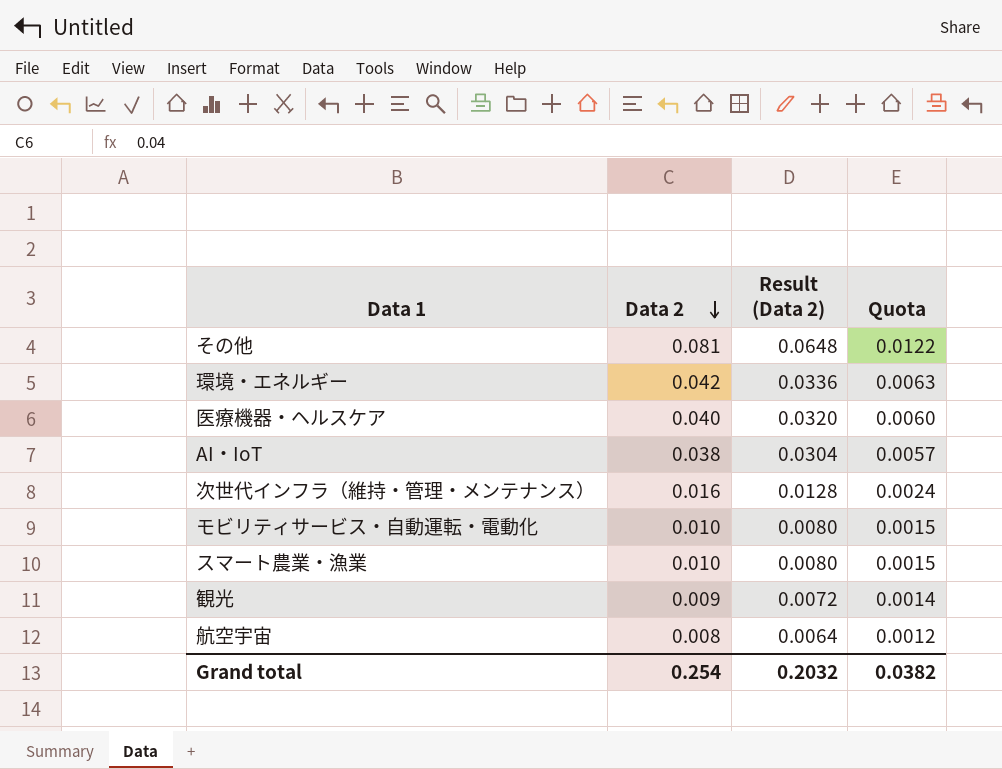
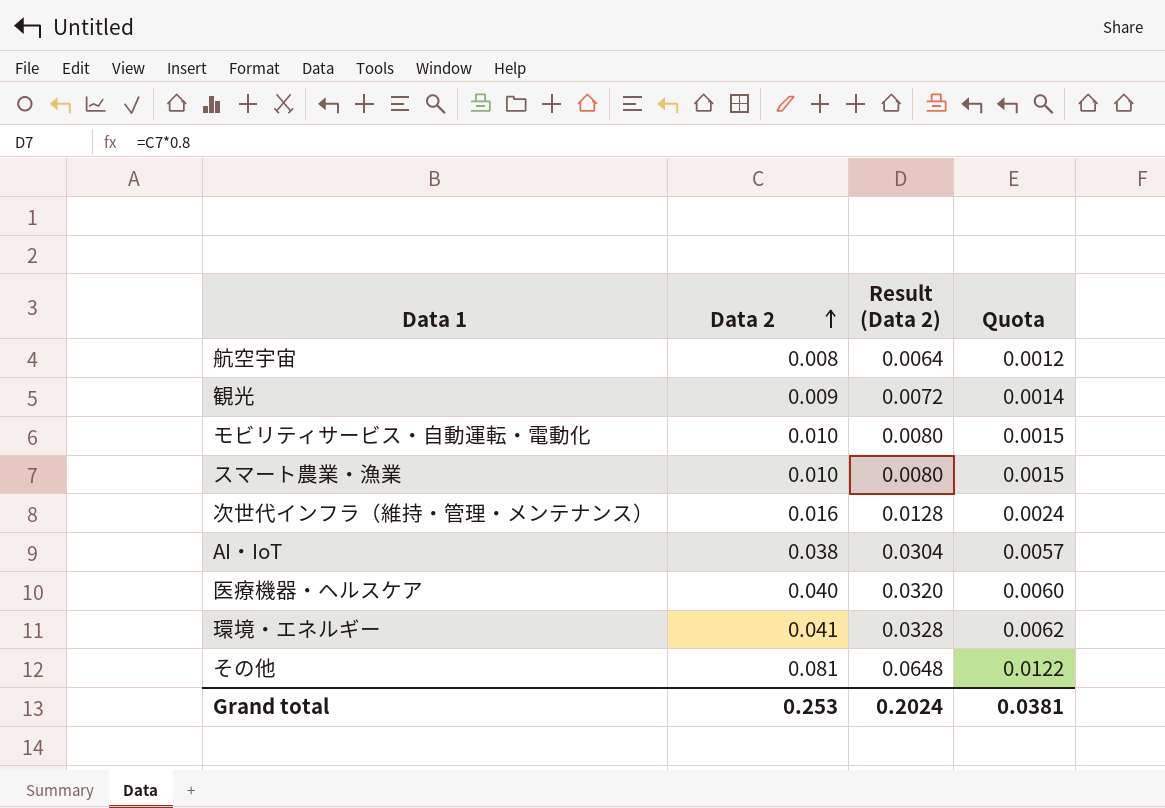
row order: Data 2 descending -> Data 2 ascending
環境・エネルギー | Data 2: 0.042 -> 0.041
環境・エネルギー | Result (Data 2): 0.0336 -> 0.0328
環境・エネルギー | Quota: 0.0063 -> 0.0062
Grand total | Data 2: 0.254 -> 0.253
Grand total | Result (Data 2): 0.2032 -> 0.2024
Grand total | Quota: 0.0382 -> 0.0381

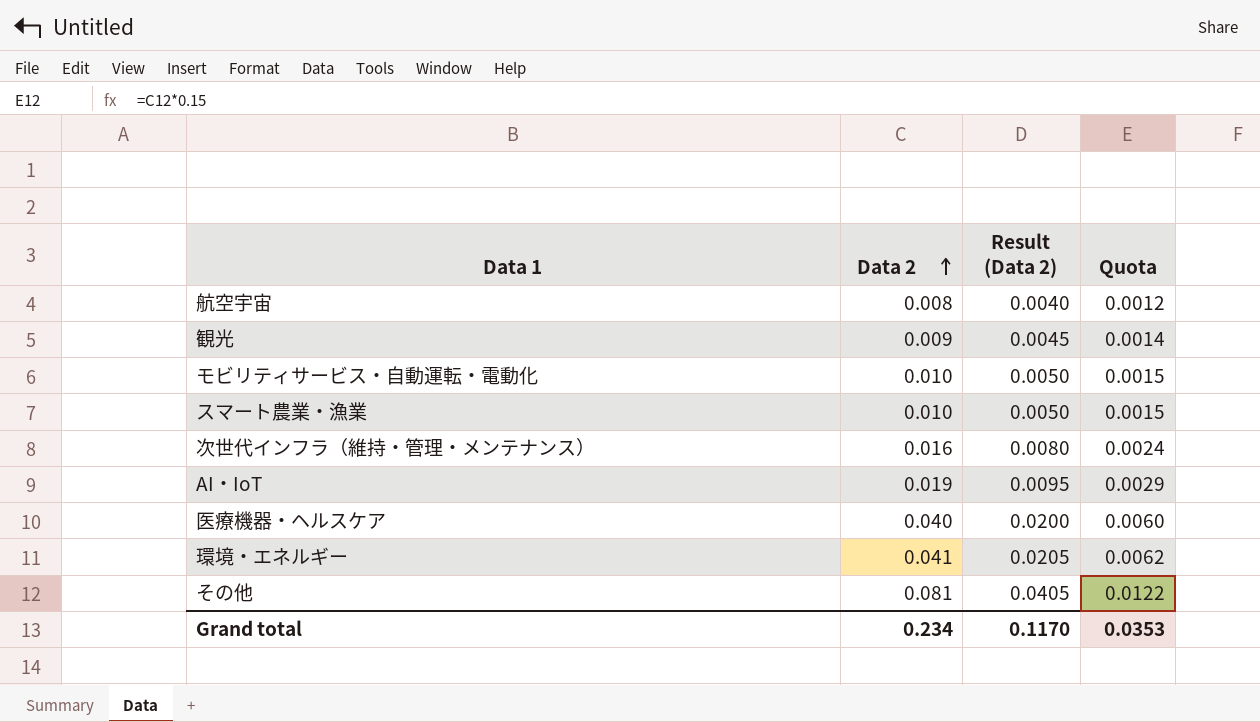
column Result (Data 2) | formula: [Data 2] * 0.8 -> [Data 2] * 0.5
AI・IoT | Data 2: 0.038 -> 0.019
AI・IoT | Quota: 0.0057 -> 0.0029
Grand total | Data 2: 0.253 -> 0.234
Grand total | Result (Data 2): 0.2024 -> 0.1170
Grand total | Quota: 0.0381 -> 0.0353

